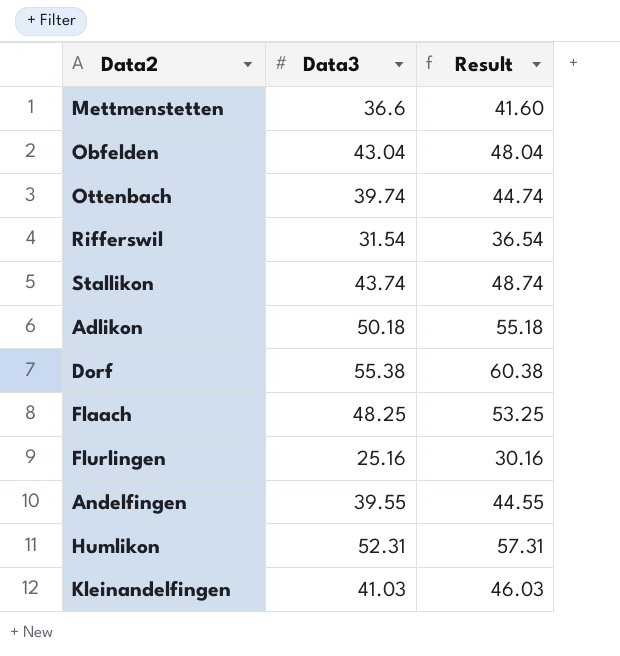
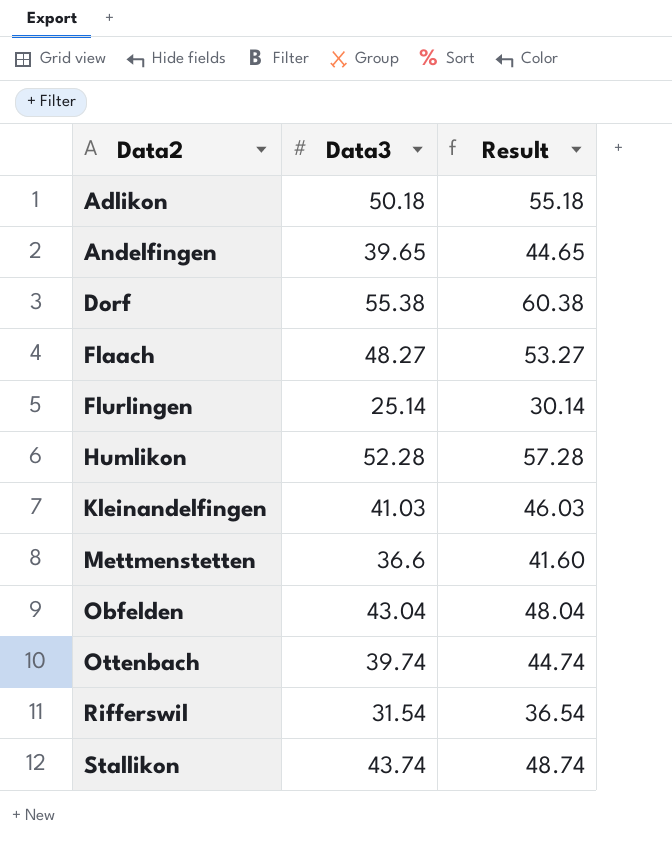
row order: none -> Data2 ascending
Andelfingen | Data3: 39.55 -> 39.65
Andelfingen | Result: 44.55 -> 44.65
Flaach | Data3: 48.25 -> 48.27
Flaach | Result: 53.25 -> 53.27
Flurlingen | Data3: 25.16 -> 25.14
Flurlingen | Result: 30.16 -> 30.14
Humlikon | Data3: 52.31 -> 52.28
Humlikon | Result: 57.31 -> 57.28

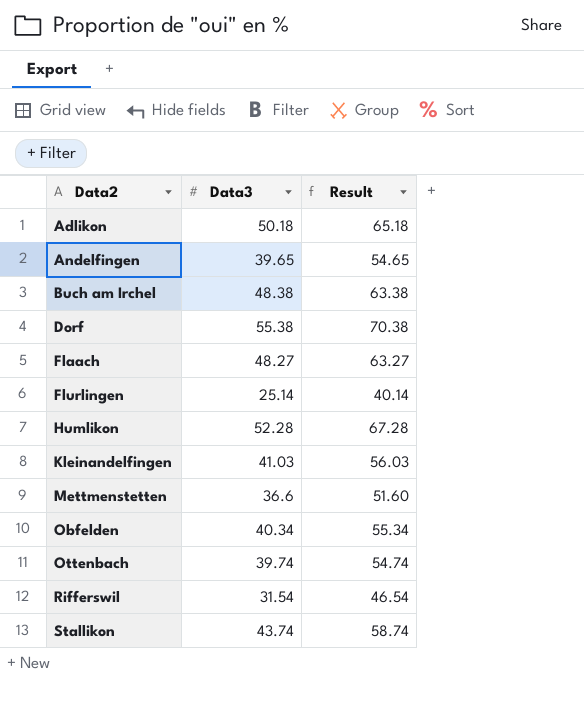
column Result | formula: [Data3] + 5 -> [Data3] + 15
row Buch am Irchel: none -> 48.38 | 63.38
Obfelden | Data3: 43.04 -> 40.34

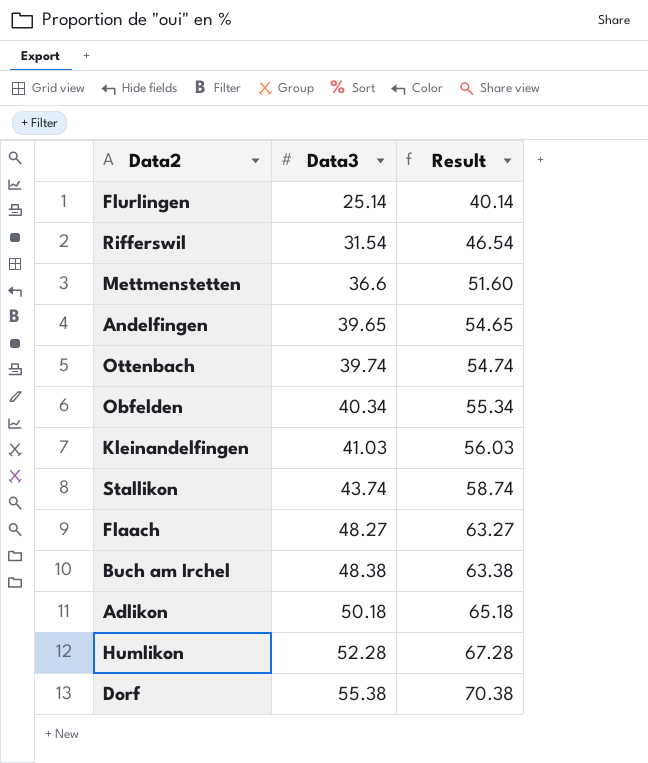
row order: Data2 ascending -> Data3 ascending

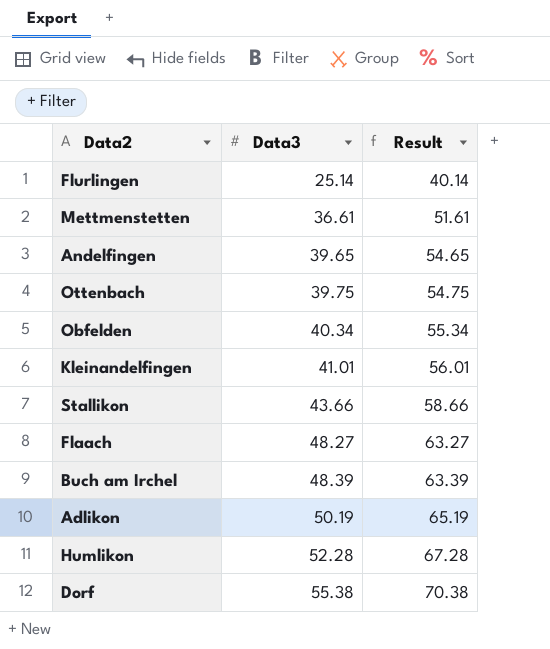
row Rifferswil: 31.54 | 46.54 -> none
Mettmenstetten | Data3: 36.6 -> 36.61
Mettmenstetten | Result: 51.60 -> 51.61
Ottenbach | Data3: 39.74 -> 39.75
Ottenbach | Result: 54.74 -> 54.75
Kleinandelfingen | Data3: 41.03 -> 41.01
Kleinandelfingen | Result: 56.03 -> 56.01
Stallikon | Data3: 43.74 -> 43.66
Stallikon | Result: 58.74 -> 58.66
Buch am Irchel | Data3: 48.38 -> 48.39
Buch am Irchel | Result: 63.38 -> 63.39
Adlikon | Data3: 50.18 -> 50.19
Adlikon | Result: 65.18 -> 65.19

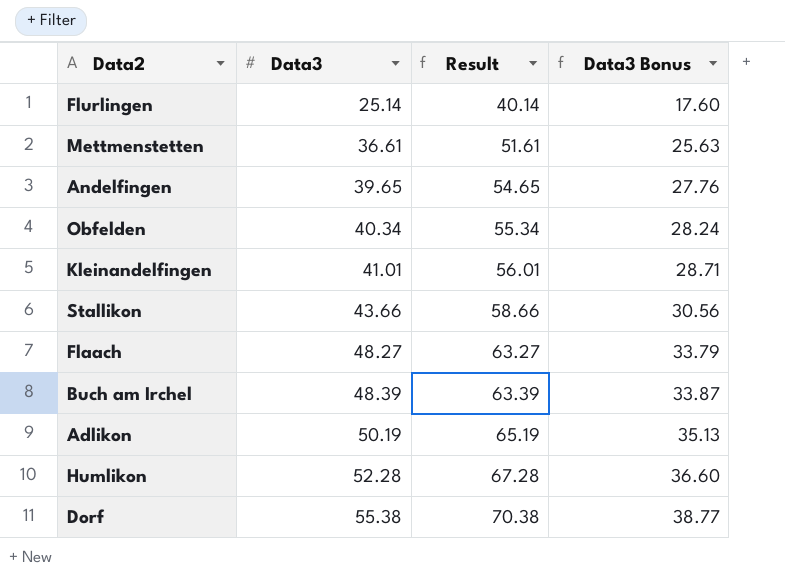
column Data3 Bonus | formula: none -> [Data3] * 0.7
row Ottenbach: 39.75 | 54.75 -> none

